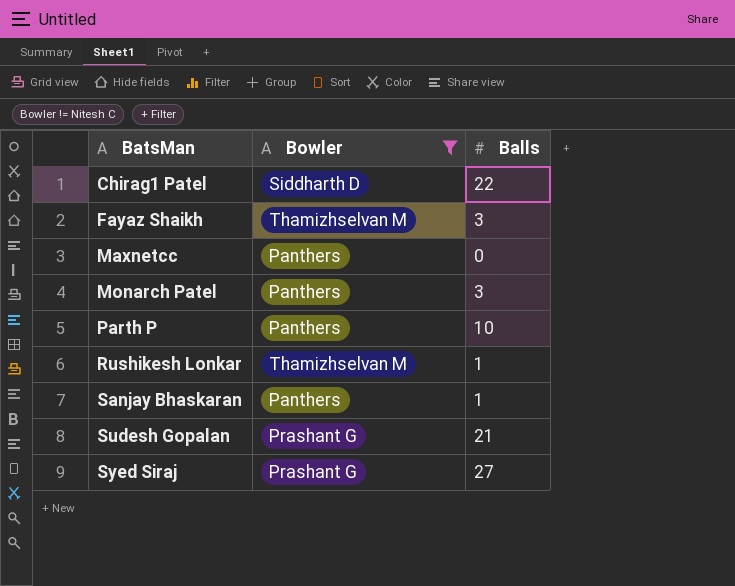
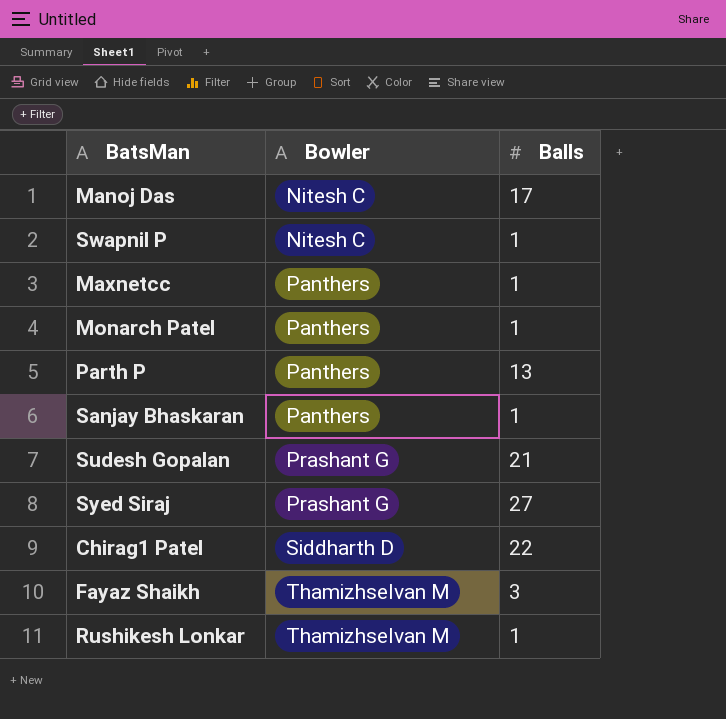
filter: Bowler != Nitesh C -> none
row order: BatsMan ascending -> Bowler ascending
Maxnetcc | Balls: 0 -> 1
Monarch Patel | Balls: 3 -> 1
Parth P | Balls: 10 -> 13

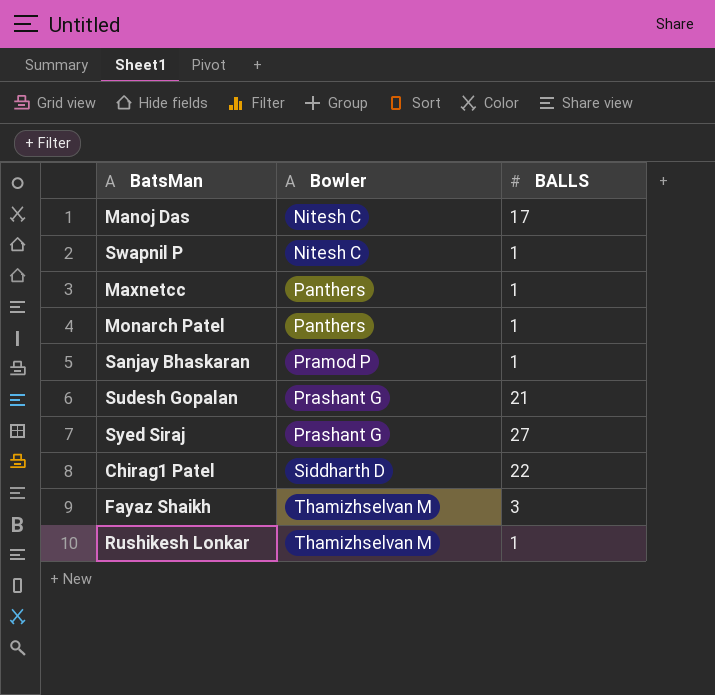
column name: Balls -> BALLS
row Parth P: Panthers | 13 -> none
Sanjay Bhaskaran | Bowler: Panthers -> Pramod P

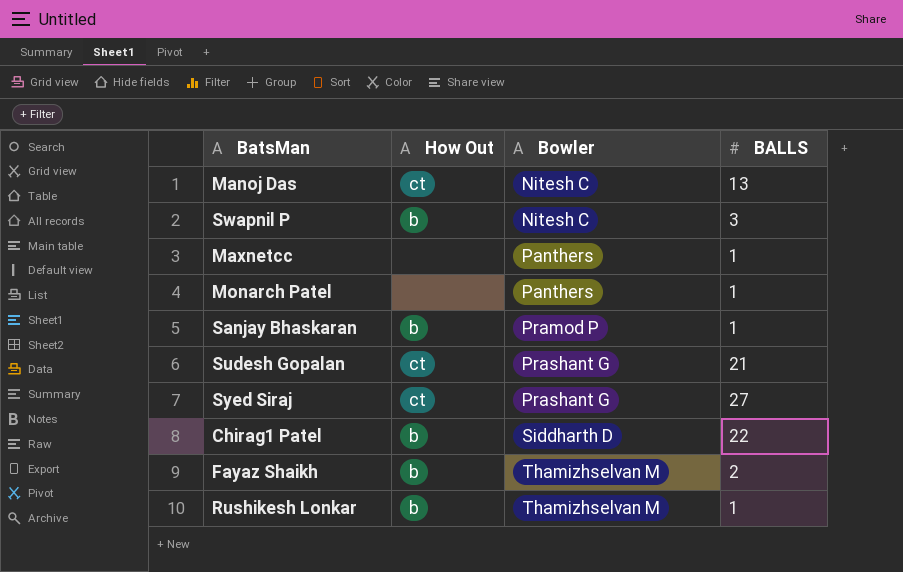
column How Out | position: none -> 2
Manoj Das | BALLS: 17 -> 13
Swapnil P | BALLS: 1 -> 3
Fayaz Shaikh | BALLS: 3 -> 2

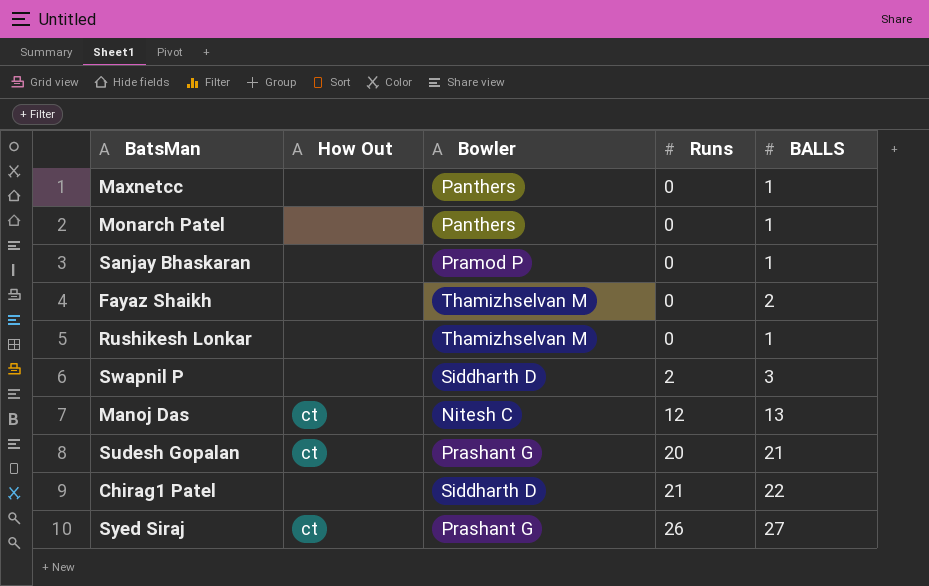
row order: Bowler ascending -> Runs ascending
column Runs | position: none -> 4
Sanjay Bhaskaran | How Out: b -> none
Fayaz Shaikh | How Out: b -> none
Rushikesh Lonkar | How Out: b -> none
Swapnil P | How Out: b -> none
Swapnil P | Bowler: Nitesh C -> Siddharth D
Chirag1 Patel | How Out: b -> none

